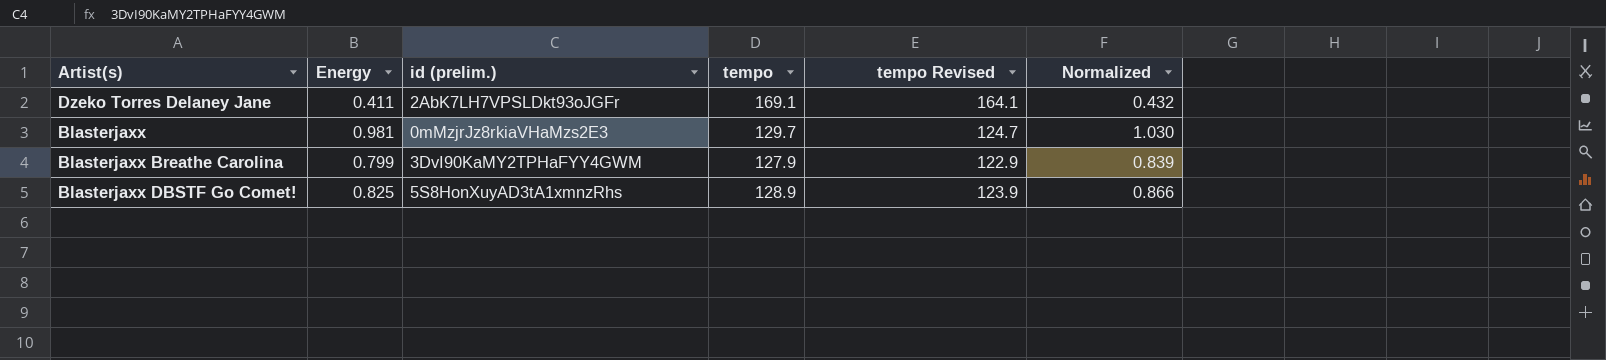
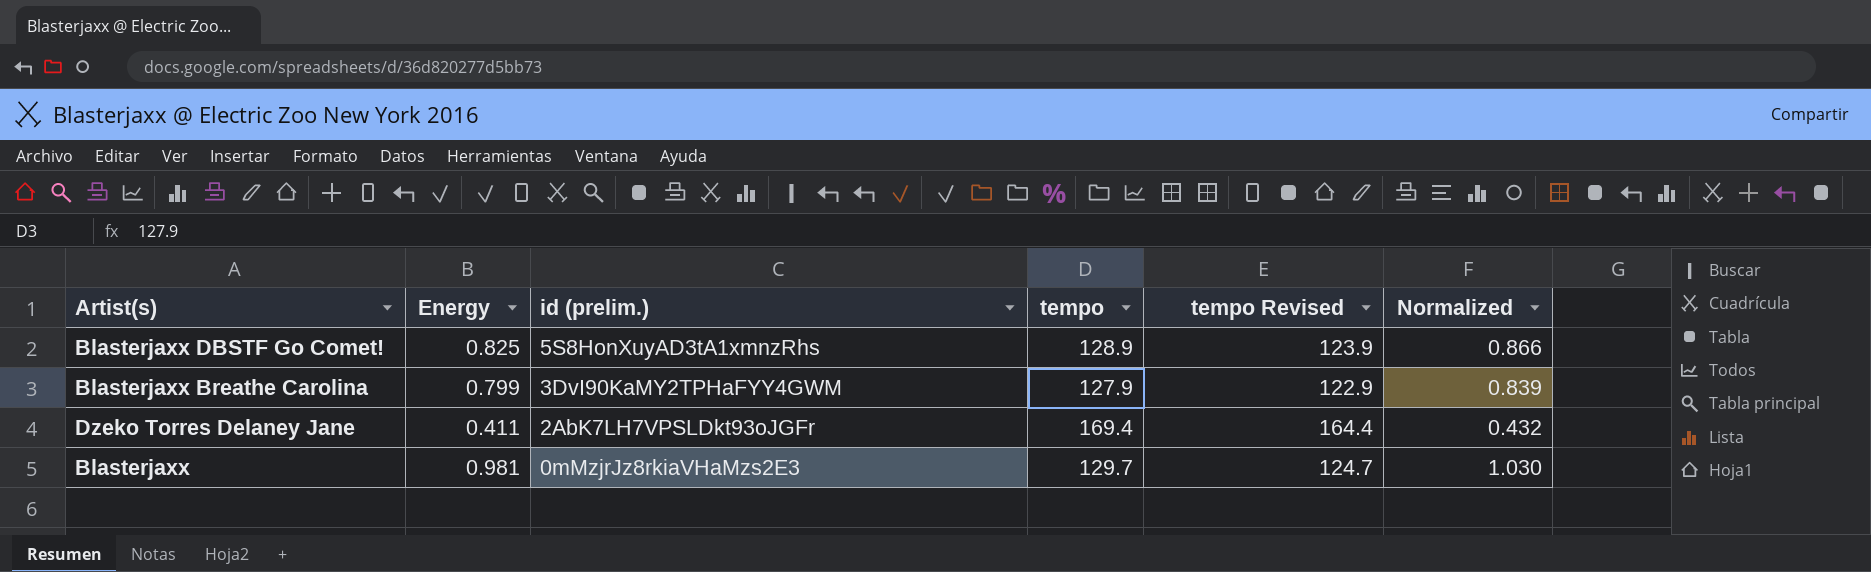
row order: none -> id (prelim.) descending
Dzeko Torres Delaney Jane | tempo: 169.1 -> 169.4
Dzeko Torres Delaney Jane | tempo Revised: 164.1 -> 164.4

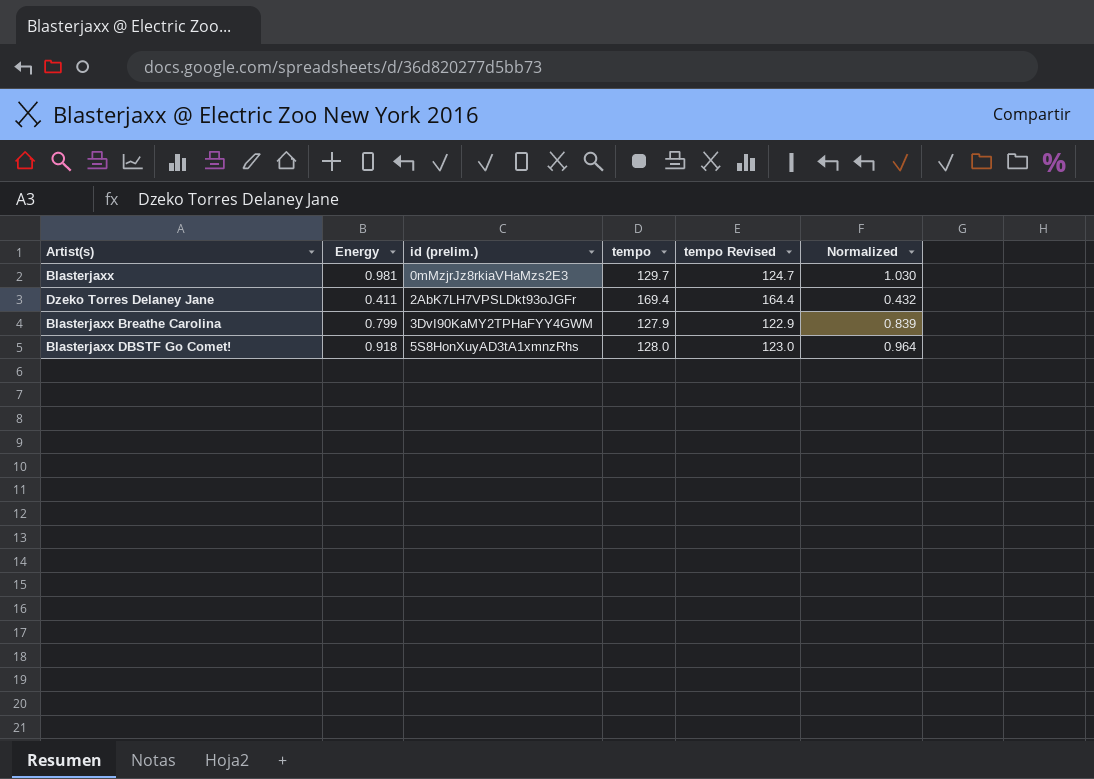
row order: id (prelim.) descending -> id (prelim.) ascending
Blasterjaxx DBSTF Go Comet! | Energy: 0.825 -> 0.918
Blasterjaxx DBSTF Go Comet! | tempo: 128.9 -> 128.0
Blasterjaxx DBSTF Go Comet! | tempo Revised: 123.9 -> 123.0
Blasterjaxx DBSTF Go Comet! | Normalized: 0.866 -> 0.964

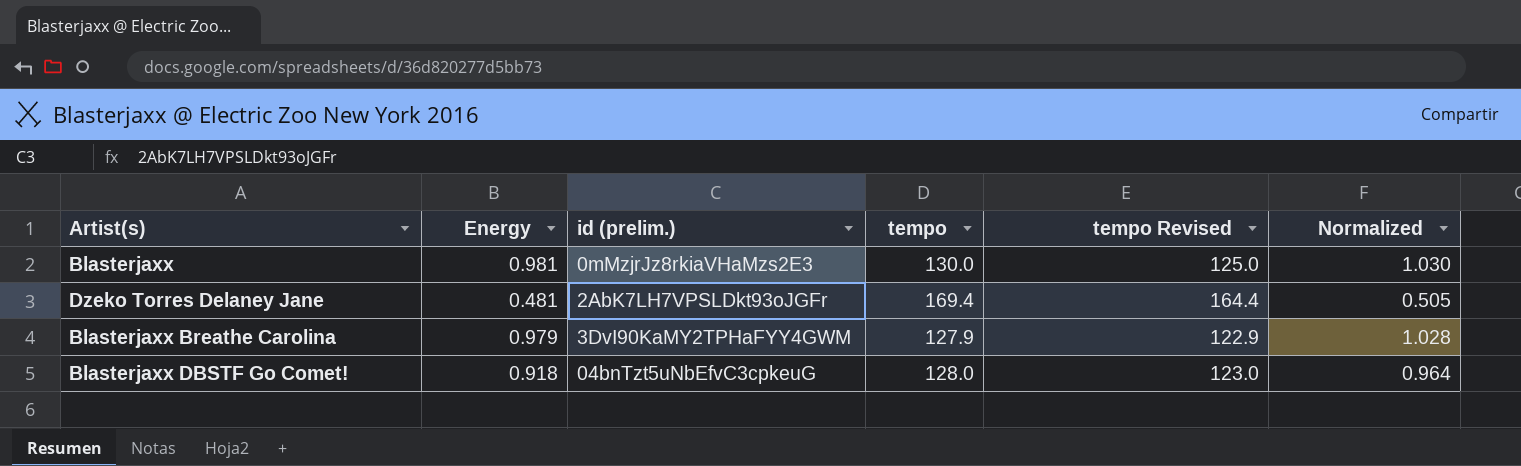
Blasterjaxx | tempo: 129.7 -> 130.0
Blasterjaxx | tempo Revised: 124.7 -> 125.0
Dzeko Torres Delaney Jane | Energy: 0.411 -> 0.481
Dzeko Torres Delaney Jane | Normalized: 0.432 -> 0.505
Blasterjaxx Breathe Carolina | Energy: 0.799 -> 0.979
Blasterjaxx Breathe Carolina | Normalized: 0.839 -> 1.028
Blasterjaxx DBSTF Go Comet! | id (prelim.): 5S8HonXuyAD3tA1xmnzRhs -> 04bnTzt5uNbEfvC3cpkeuG

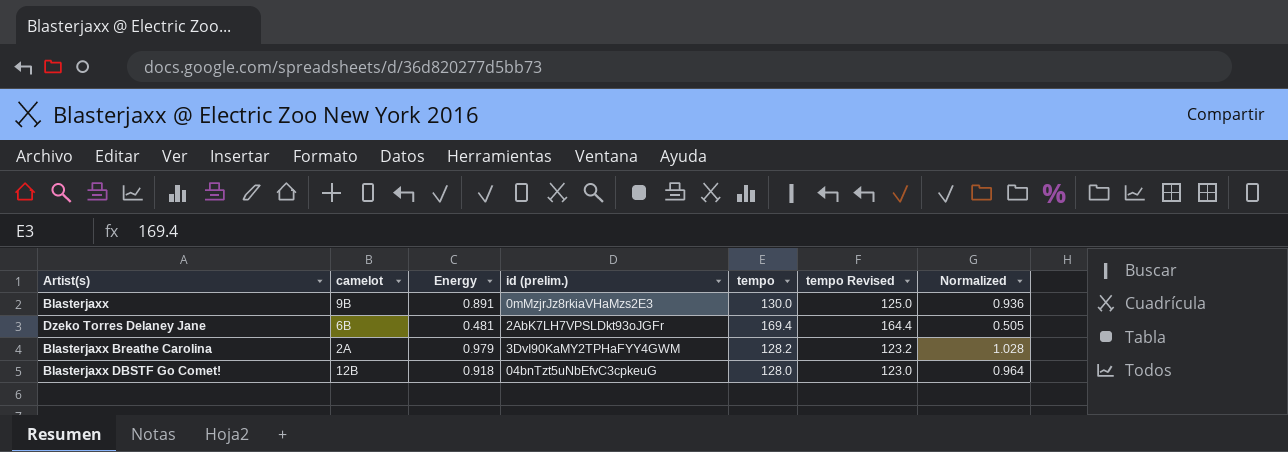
column camelot | position: none -> 2
Blasterjaxx | Energy: 0.981 -> 0.891
Blasterjaxx | Normalized: 1.030 -> 0.936
Blasterjaxx Breathe Carolina | tempo: 127.9 -> 128.2
Blasterjaxx Breathe Carolina | tempo Revised: 122.9 -> 123.2

